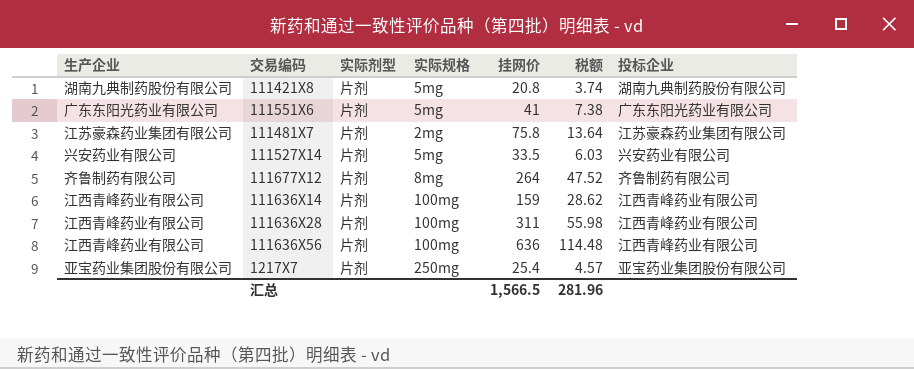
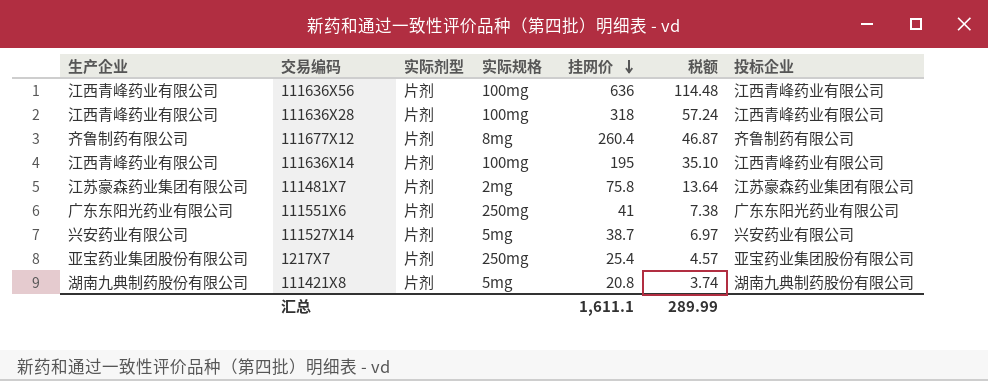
row order: none -> 挂网价 descending
111636X28 | 挂网价: 311 -> 318
111636X28 | 税额: 55.98 -> 57.24
111677X12 | 挂网价: 264 -> 260.4
111677X12 | 税额: 47.52 -> 46.87
111636X14 | 挂网价: 159 -> 195
111636X14 | 税额: 28.62 -> 35.10
111551X6 | 实际规格: 5mg -> 250mg
111527X14 | 挂网价: 33.5 -> 38.7
111527X14 | 税额: 6.03 -> 6.97
汇总 | 挂网价: 1,566.5 -> 1,611.1
汇总 | 税额: 281.96 -> 289.99

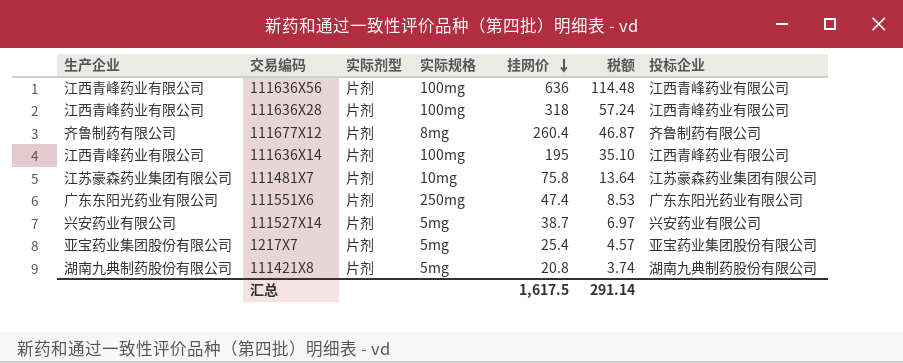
111481X7 | 实际规格: 2mg -> 10mg
111551X6 | 挂网价: 41 -> 47.4
111551X6 | 税额: 7.38 -> 8.53
1217X7 | 实际规格: 250mg -> 5mg
汇总 | 挂网价: 1,611.1 -> 1,617.5
汇总 | 税额: 289.99 -> 291.14

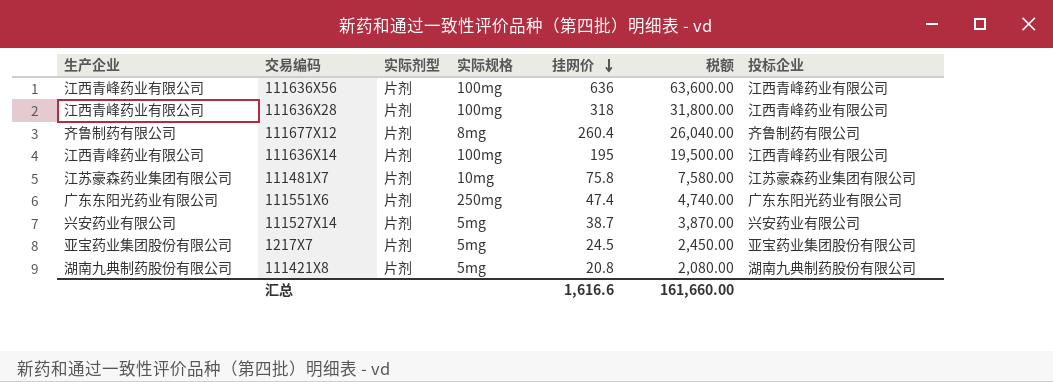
column 税额 | formula: [挂网价] * 0.18 -> [挂网价] * 100
1217X7 | 挂网价: 25.4 -> 24.5
汇总 | 挂网价: 1,617.5 -> 1,616.6
汇总 | 税额: 291.14 -> 161,660.00

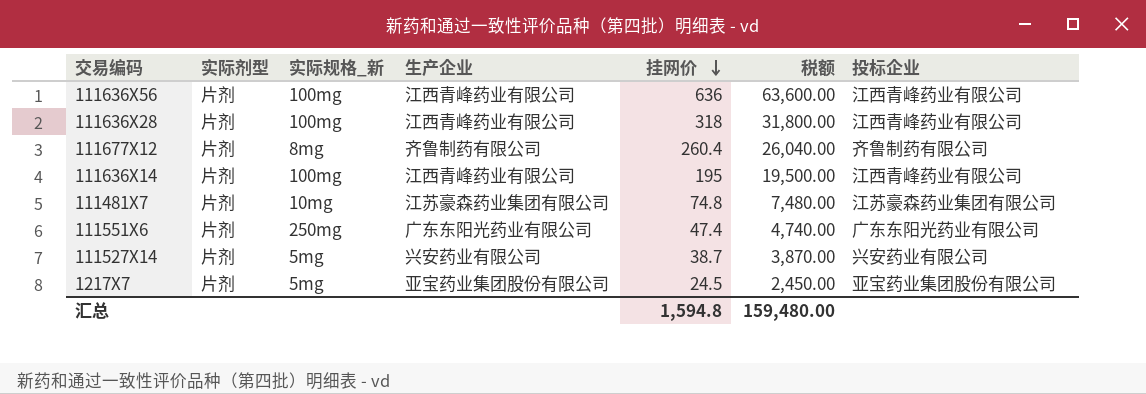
column name: 实际规格 -> 实际规格_新
column 生产企业 | position: 1 -> 4
row 111421X8: 湖南九典制药股份有限公司 | 片剂 | 5mg | 20.8 | 2,080.00 | 湖南九典制药股份有限公司 -> none
111481X7 | 挂网价: 75.8 -> 74.8
111481X7 | 税额: 7,580.00 -> 7,480.00
汇总 | 挂网价: 1,616.6 -> 1,594.8
汇总 | 税额: 161,660.00 -> 159,480.00

